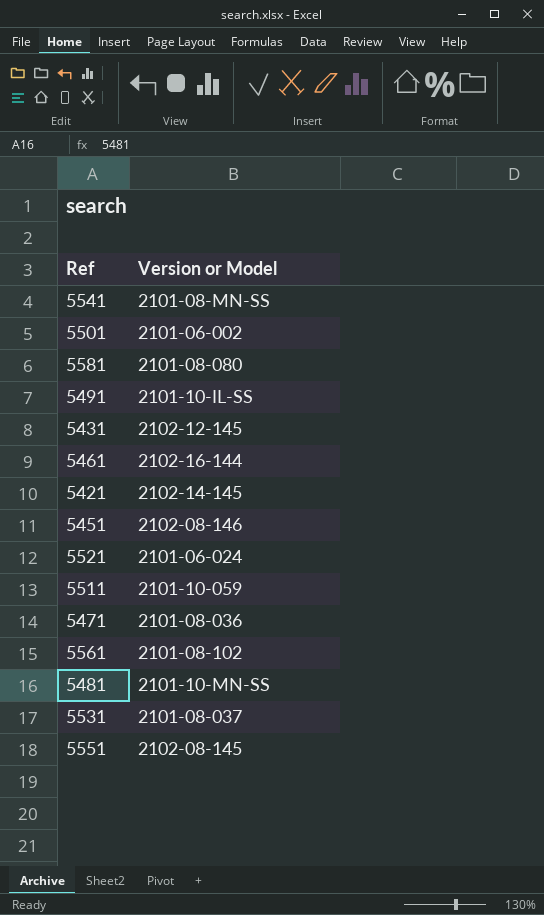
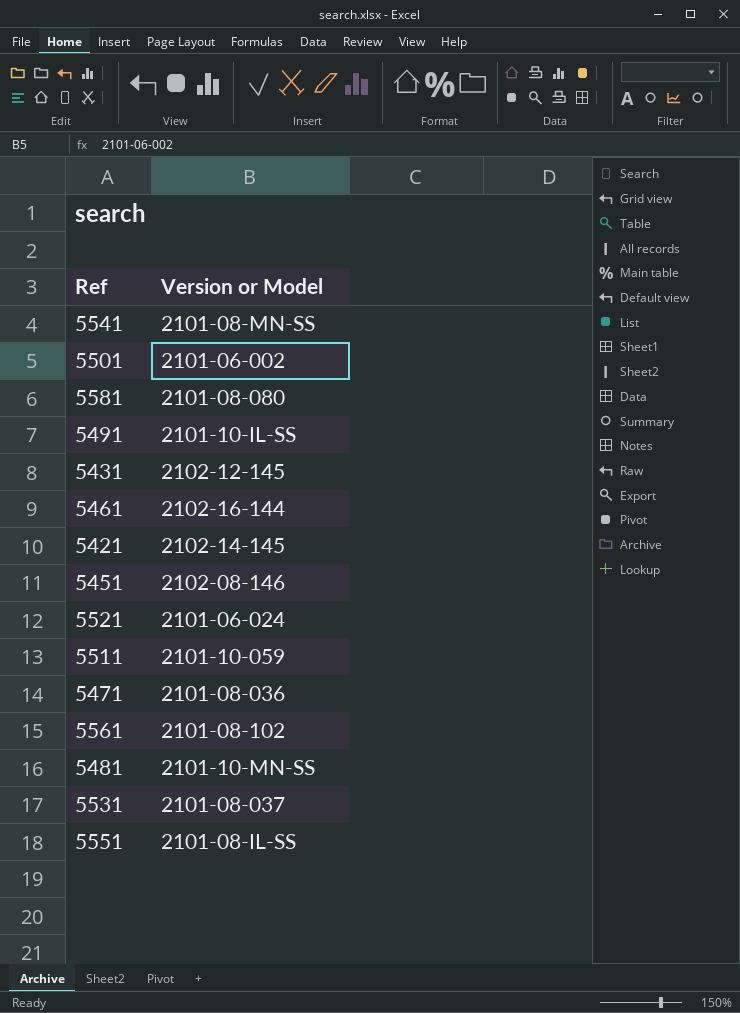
5551 | Version or Model: 2102-08-145 -> 2101-08-IL-SS

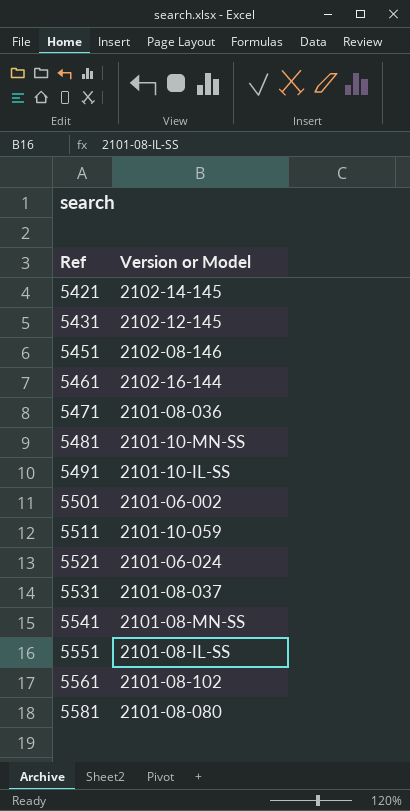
row order: none -> Ref ascending

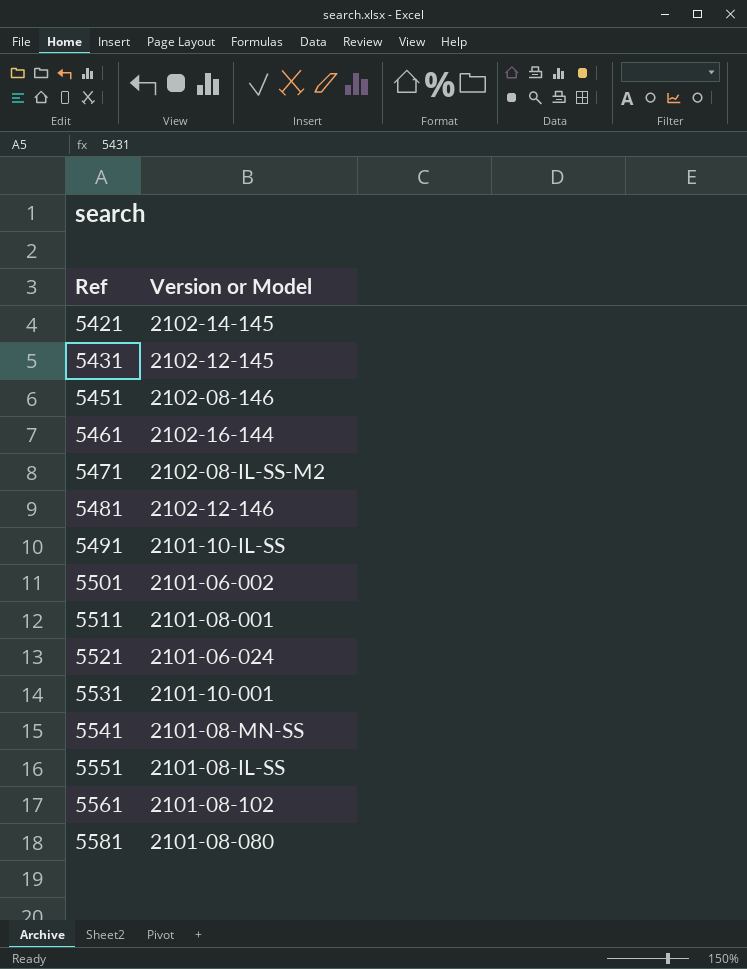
5471 | Version or Model: 2101-08-036 -> 2102-08-IL-SS-M2
5481 | Version or Model: 2101-10-MN-SS -> 2102-12-146
5511 | Version or Model: 2101-10-059 -> 2101-08-001
5531 | Version or Model: 2101-08-037 -> 2101-10-001

